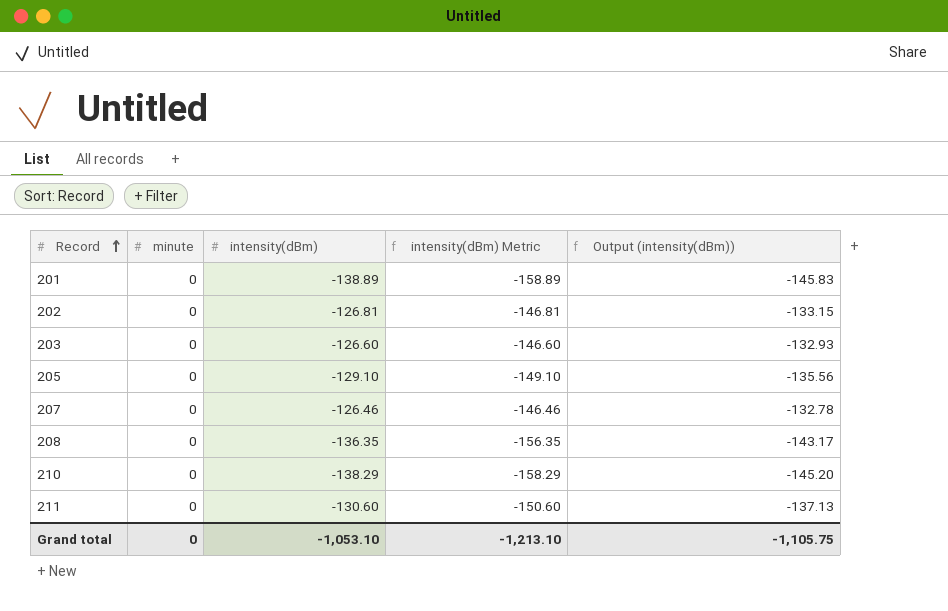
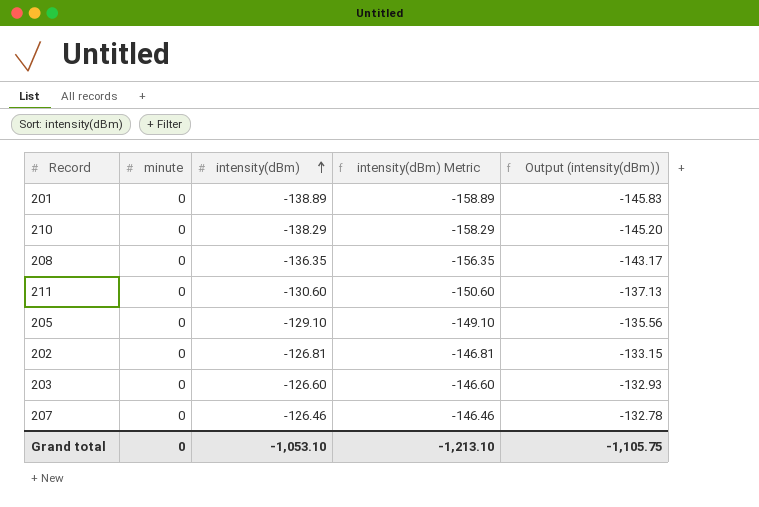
row order: Record ascending -> intensity(dBm) ascending

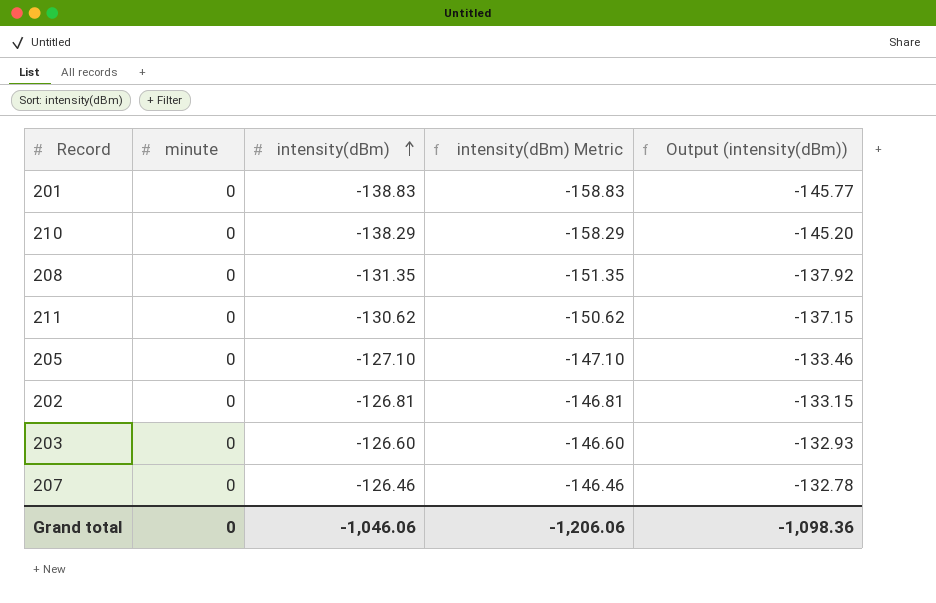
201 | intensity(dBm): -138.89 -> -138.83
201 | intensity(dBm) Metric: -158.89 -> -158.83
201 | Output (intensity(dBm)): -145.83 -> -145.77
208 | intensity(dBm): -136.35 -> -131.35
208 | intensity(dBm) Metric: -156.35 -> -151.35
208 | Output (intensity(dBm)): -143.17 -> -137.92
211 | intensity(dBm): -130.60 -> -130.62
211 | intensity(dBm) Metric: -150.60 -> -150.62
211 | Output (intensity(dBm)): -137.13 -> -137.15
205 | intensity(dBm): -129.10 -> -127.10
205 | intensity(dBm) Metric: -149.10 -> -147.10
205 | Output (intensity(dBm)): -135.56 -> -133.46
Grand total | intensity(dBm): -1,053.10 -> -1,046.06
Grand total | intensity(dBm) Metric: -1,213.10 -> -1,206.06
Grand total | Output (intensity(dBm)): -1,105.75 -> -1,098.36

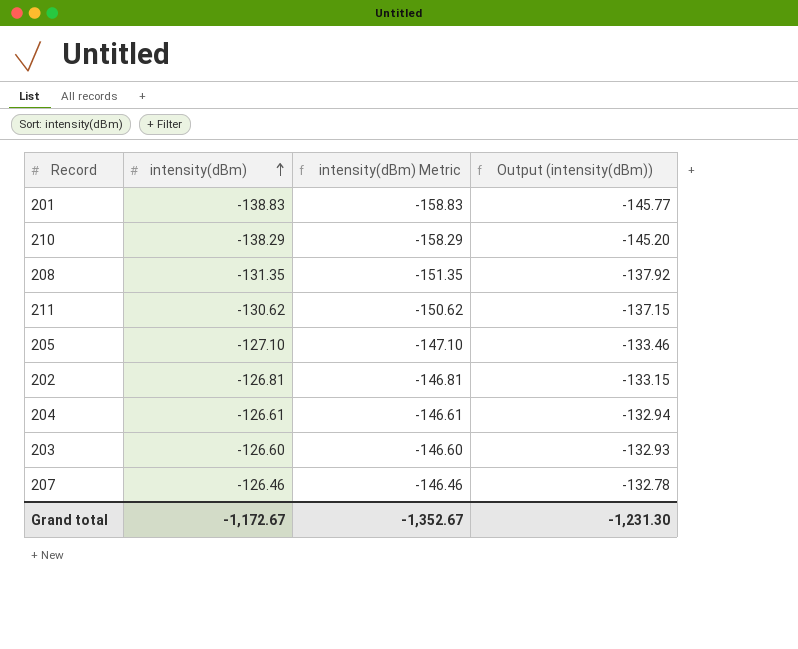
column minute | position: 2 -> none
row 204: none -> -126.61 | -146.61 | -132.94
Grand total | intensity(dBm): -1,046.06 -> -1,172.67
Grand total | intensity(dBm) Metric: -1,206.06 -> -1,352.67
Grand total | Output (intensity(dBm)): -1,098.36 -> -1,231.30

